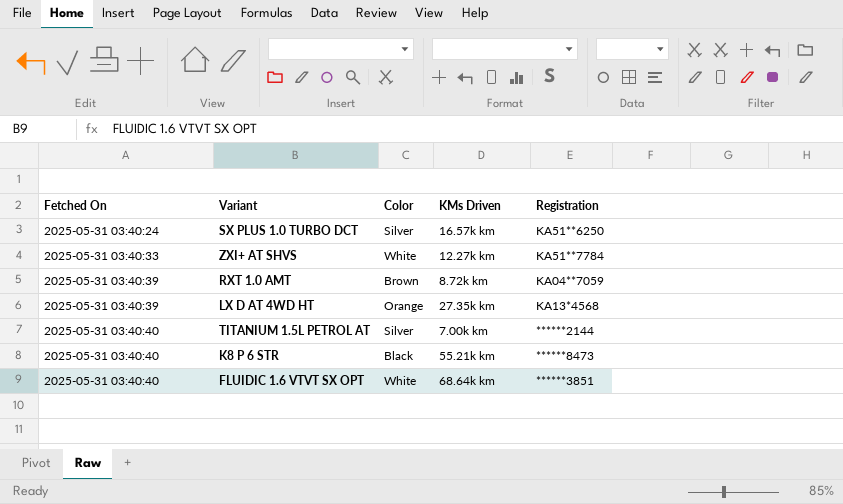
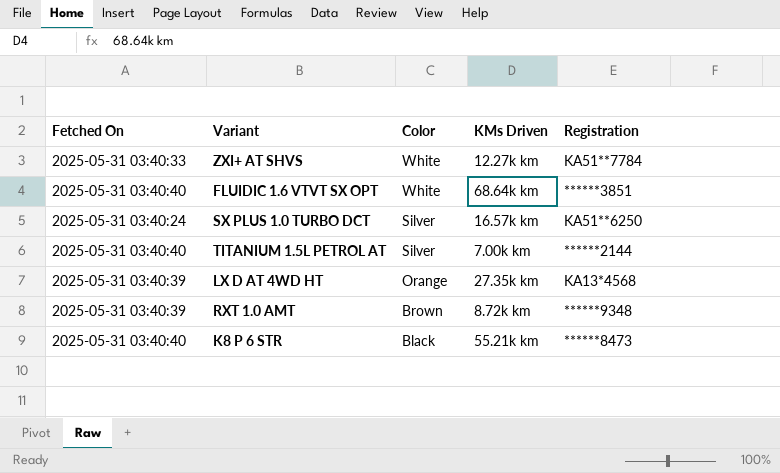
row order: Fetched On ascending -> Color descending
RXT 1.0 AMT | Registration: KA04**7059 -> ******9348

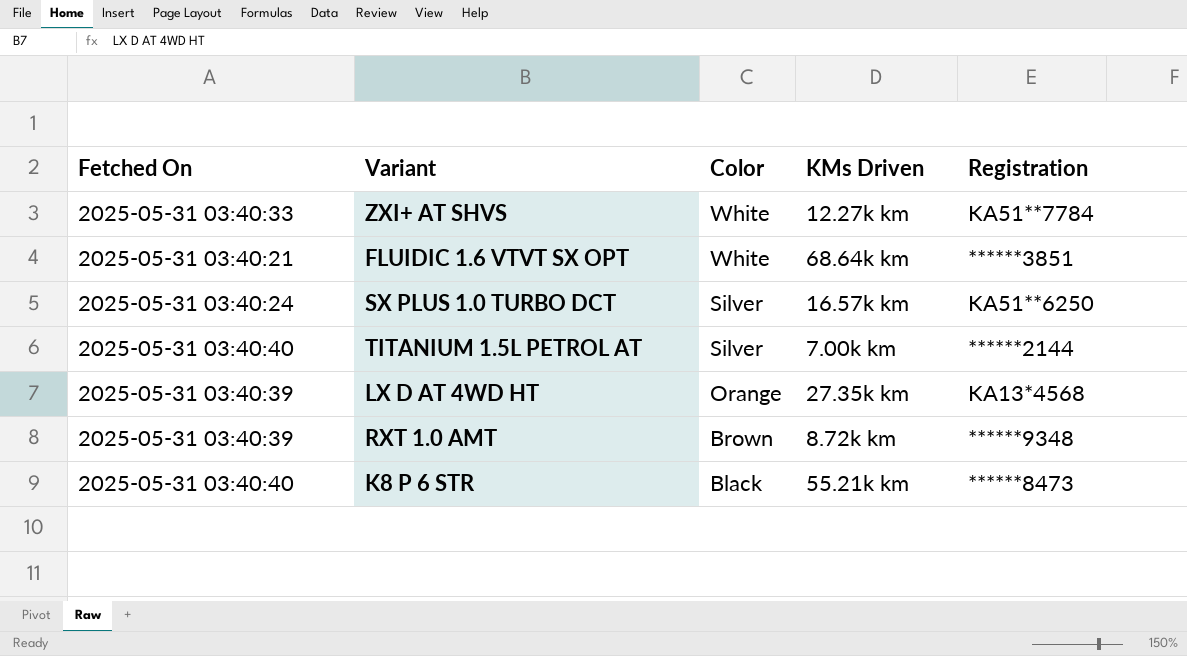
FLUIDIC 1.6 VTVT SX OPT | Fetched On: 2025-05-31 03:40:40 -> 2025-05-31 03:40:21

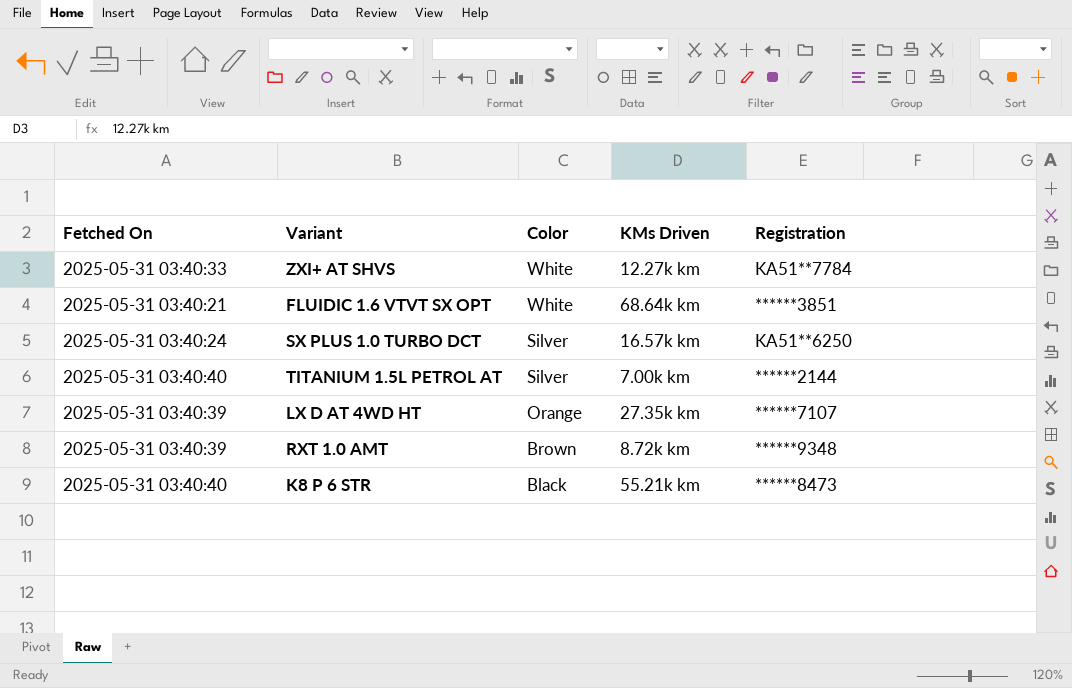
LX D AT 4WD HT | Registration: KA13*4568 -> ******7107

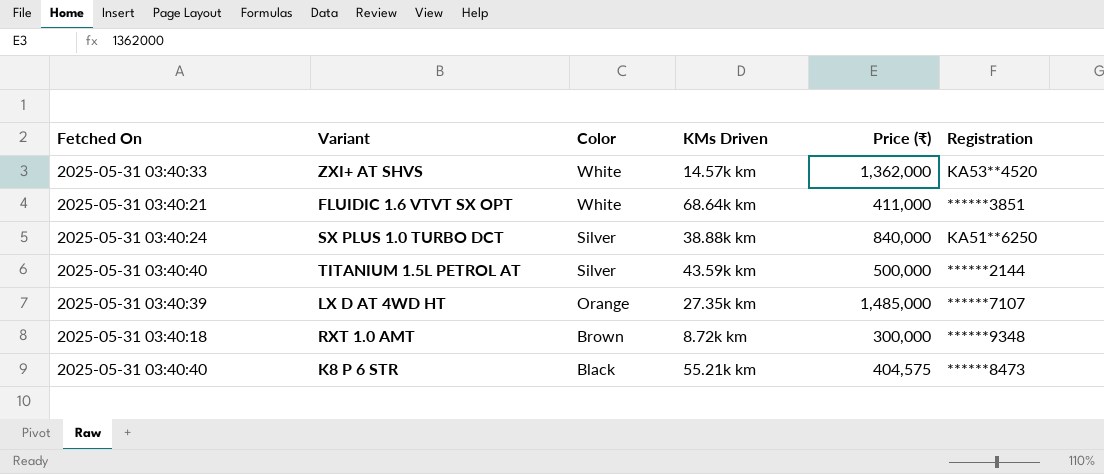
column Price (₹) | position: none -> 5
ZXI+ AT SHVS | KMs Driven: 12.27k km -> 14.57k km
ZXI+ AT SHVS | Registration: KA51**7784 -> KA53**4520
SX PLUS 1.0 TURBO DCT | KMs Driven: 16.57k km -> 38.88k km
TITANIUM 1.5L PETROL AT | KMs Driven: 7.00k km -> 43.59k km
RXT 1.0 AMT | Fetched On: 2025-05-31 03:40:39 -> 2025-05-31 03:40:18

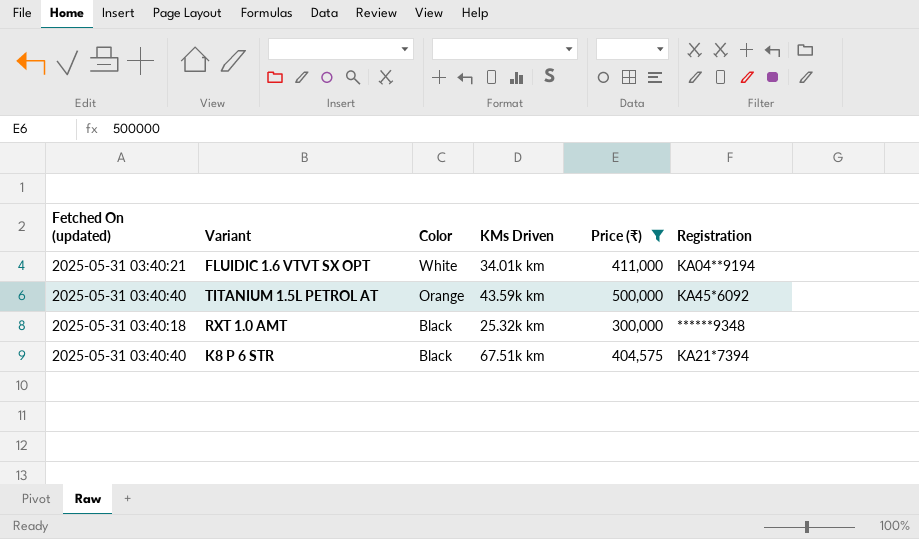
filter: none -> Price (₹) <= 500,000
column name: Fetched On -> Fetched On (updated)
FLUIDIC 1.6 VTVT SX OPT | KMs Driven: 68.64k km -> 34.01k km
FLUIDIC 1.6 VTVT SX OPT | Registration: ******3851 -> KA04**9194
TITANIUM 1.5L PETROL AT | Color: Silver -> Orange
TITANIUM 1.5L PETROL AT | Registration: ******2144 -> KA45*6092
RXT 1.0 AMT | Color: Brown -> Black
RXT 1.0 AMT | KMs Driven: 8.72k km -> 25.32k km
K8 P 6 STR | KMs Driven: 55.21k km -> 67.51k km
K8 P 6 STR | Registration: ******8473 -> KA21*7394

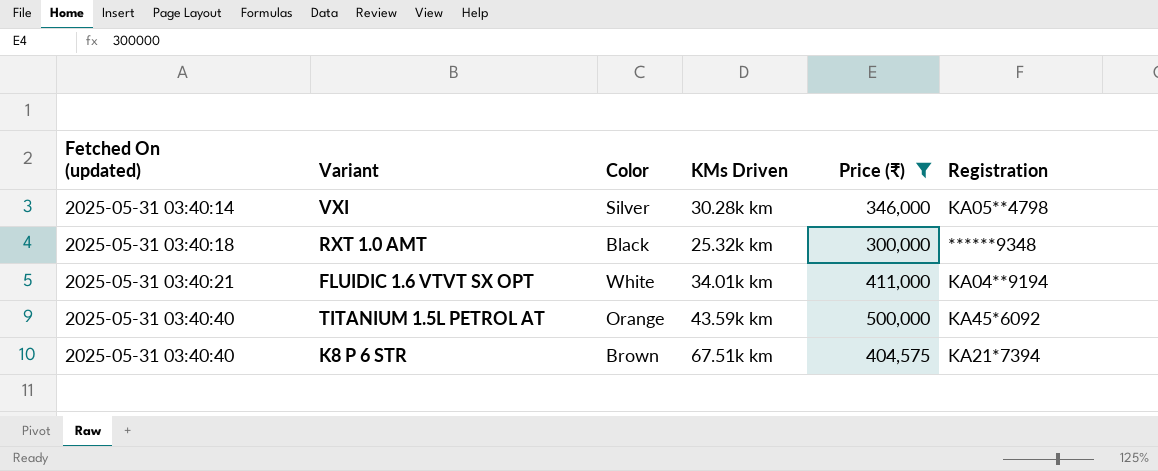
row order: Color descending -> Fetched On (updated) ascending
row VXI: none -> 2025-05-31 03:40:14 | Silver | 30.28k km | 346,000 | KA05**4798
K8 P 6 STR | Color: Black -> Brown

